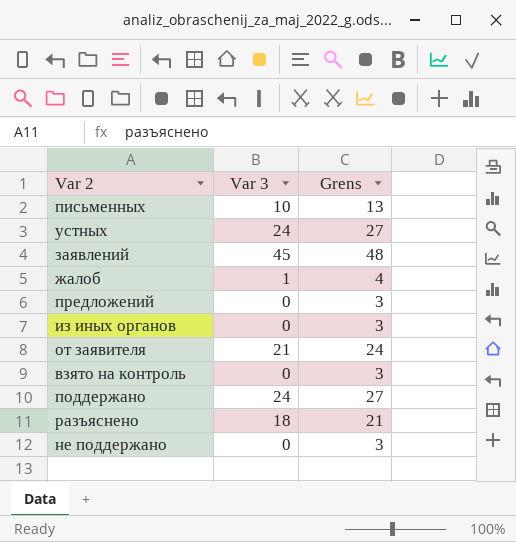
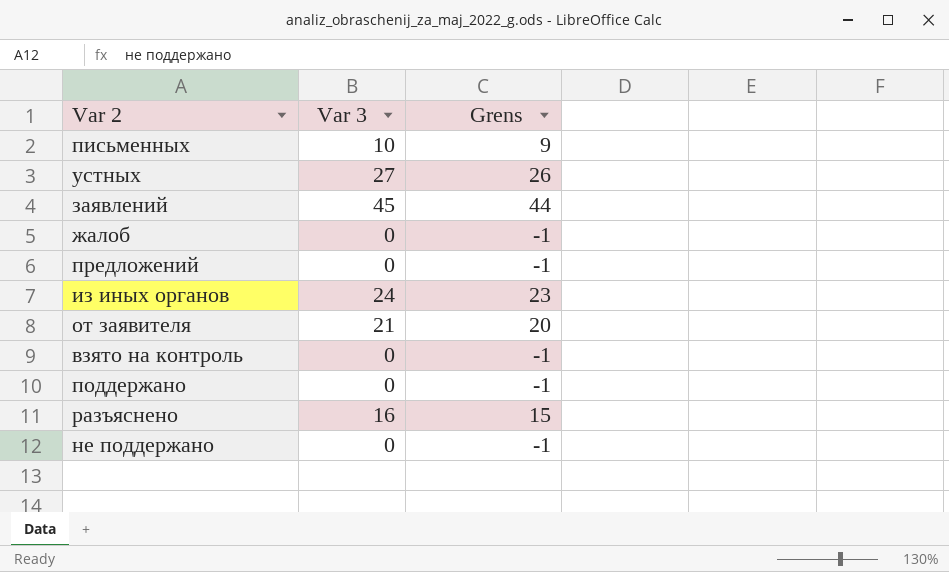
column Grens | formula: [Var 3] + 3 -> [Var 3] - 1
устных | Var 3: 24 -> 27
жалоб | Var 3: 1 -> 0
из иных органов | Var 3: 0 -> 24
поддержано | Var 3: 24 -> 0
разъяснено | Var 3: 18 -> 16

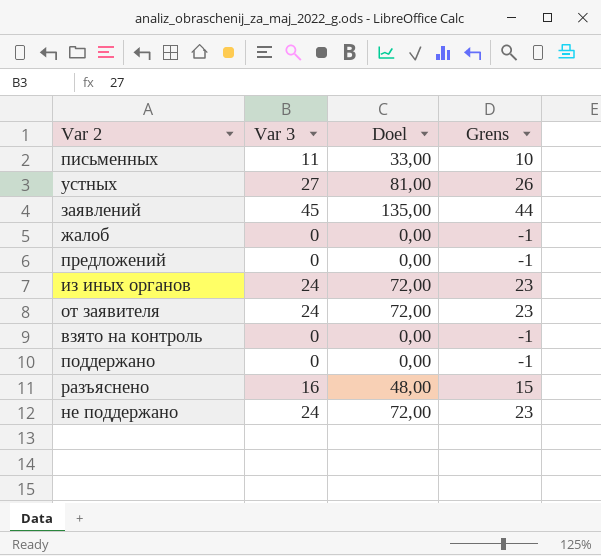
column Doel | formula: none -> [Var 3] * 3
письменных | Var 3: 10 -> 11
письменных | Grens: 9 -> 10
от заявителя | Var 3: 21 -> 24
от заявителя | Grens: 20 -> 23
не поддержано | Var 3: 0 -> 24
не поддержано | Grens: -1 -> 23

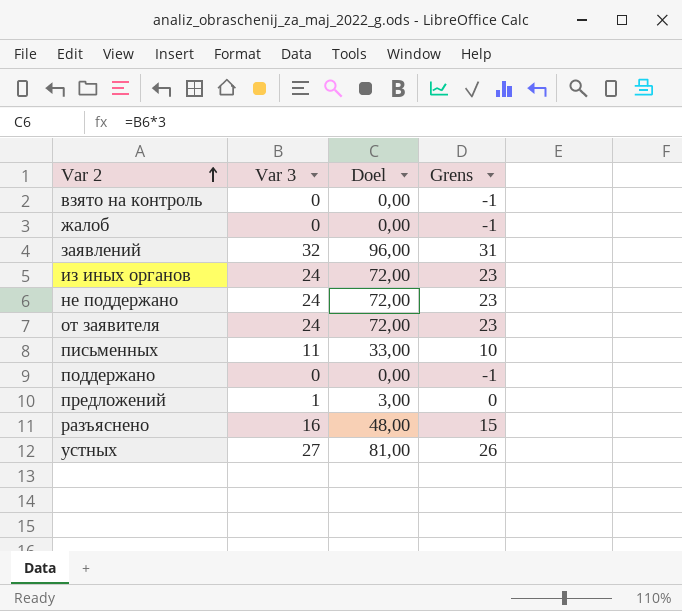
row order: none -> Var 2 ascending
заявлений | Var 3: 45 -> 32
заявлений | Doel: 135,00 -> 96,00
заявлений | Grens: 44 -> 31
предложений | Var 3: 0 -> 1
предложений | Doel: 0,00 -> 3,00
предложений | Grens: -1 -> 0

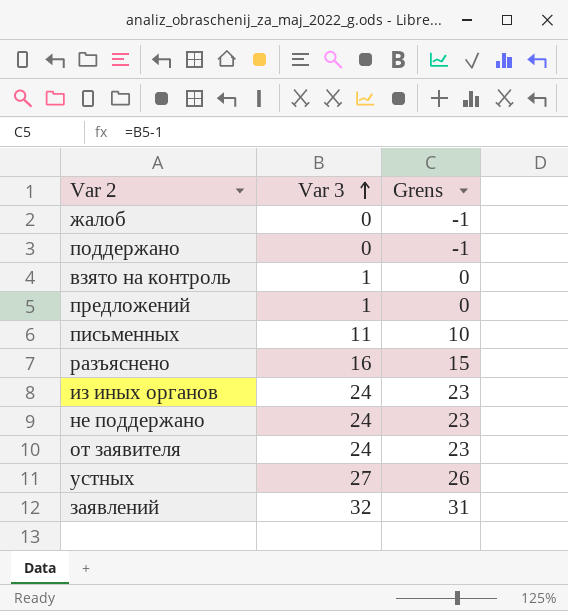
row order: Var 2 ascending -> Var 3 ascending
column Doel | formula: [Var 3] * 3 -> none
взято на контроль | Var 3: 0 -> 1
взято на контроль | Grens: -1 -> 0

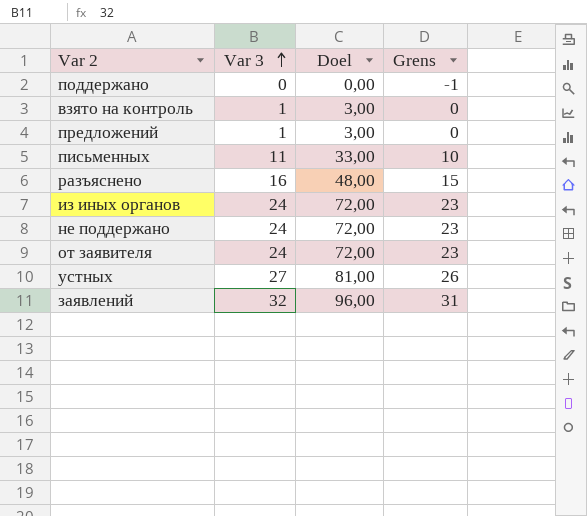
column Doel | formula: none -> [Var 3] * 3
row жалоб: 0 | -1 -> none

